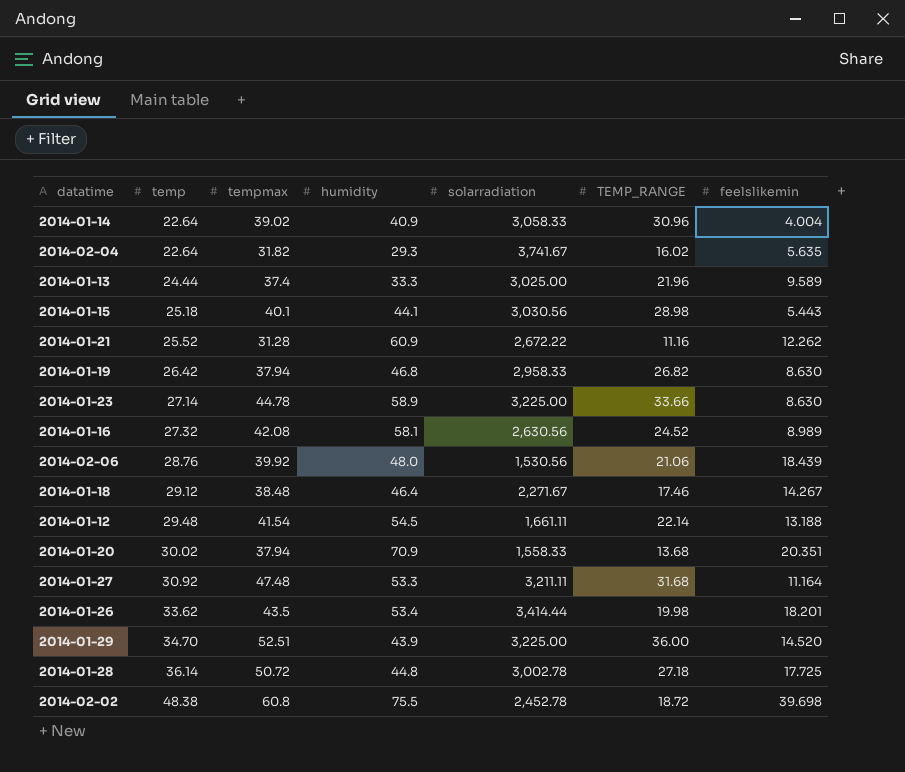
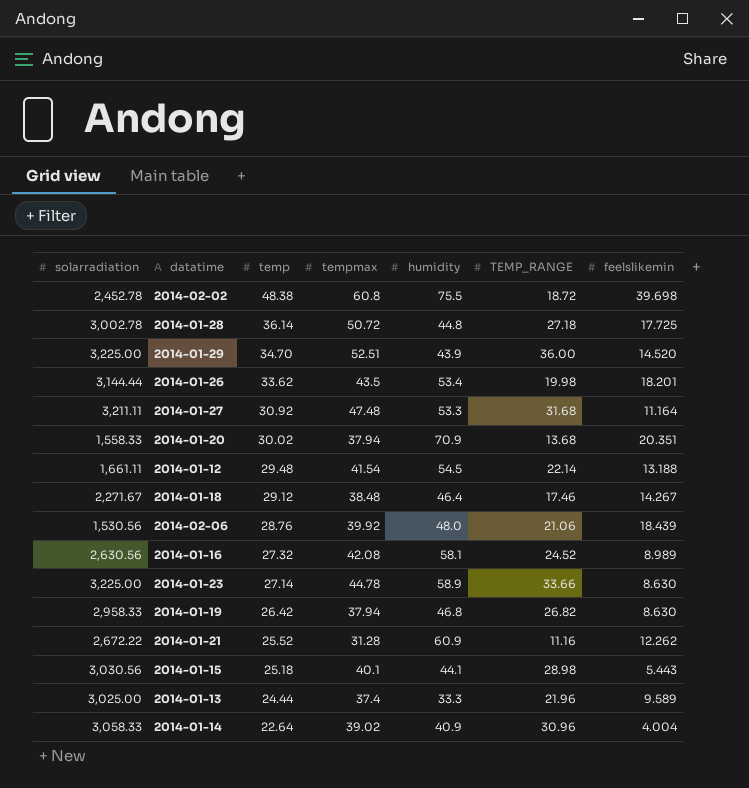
row order: temp ascending -> temp descending
column solarradiation | position: 5 -> 1
row 2014-02-04: 22.64 | 31.82 | 29.3 | 3,741.67 | 16.02 | 5.635 -> none
2014-01-26 | solarradiation: 3,414.44 -> 3,144.44

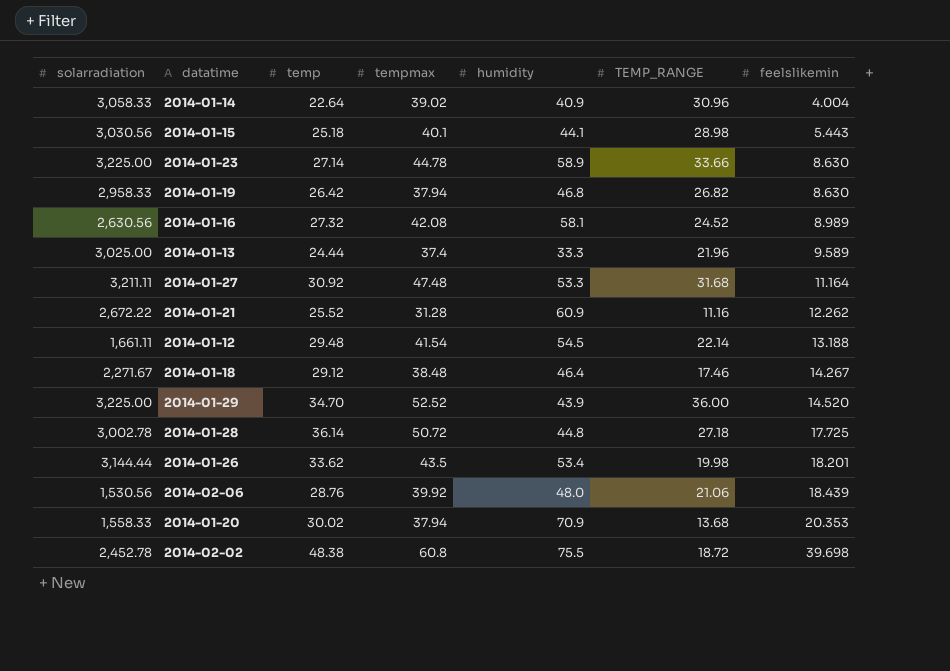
row order: temp descending -> feelslikemin ascending
2014-01-29 | tempmax: 52.51 -> 52.52
2014-01-20 | feelslikemin: 20.351 -> 20.353

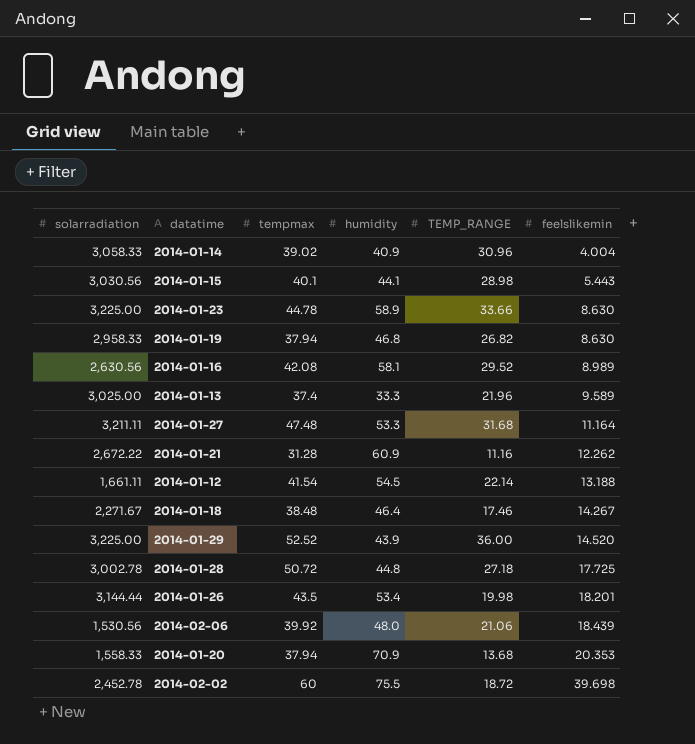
column temp | position: 3 -> none
2014-01-16 | TEMP_RANGE: 24.52 -> 29.52
2014-02-02 | tempmax: 60.8 -> 60

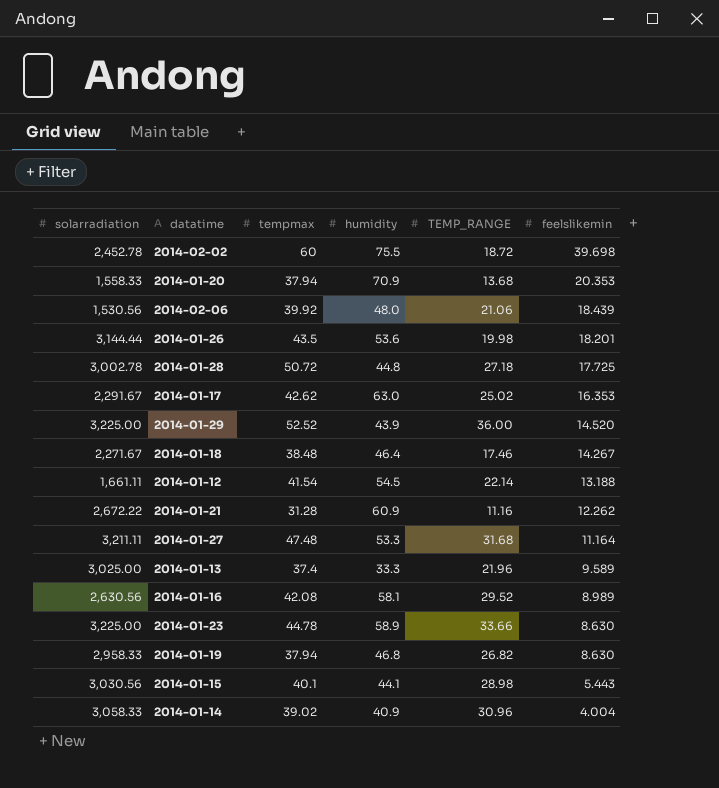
row order: feelslikemin ascending -> feelslikemin descending
2014-01-26 | humidity: 53.4 -> 53.6
row 2014-01-17: none -> 2,291.67 | 42.62 | 63.0 | 25.02 | 16.353

